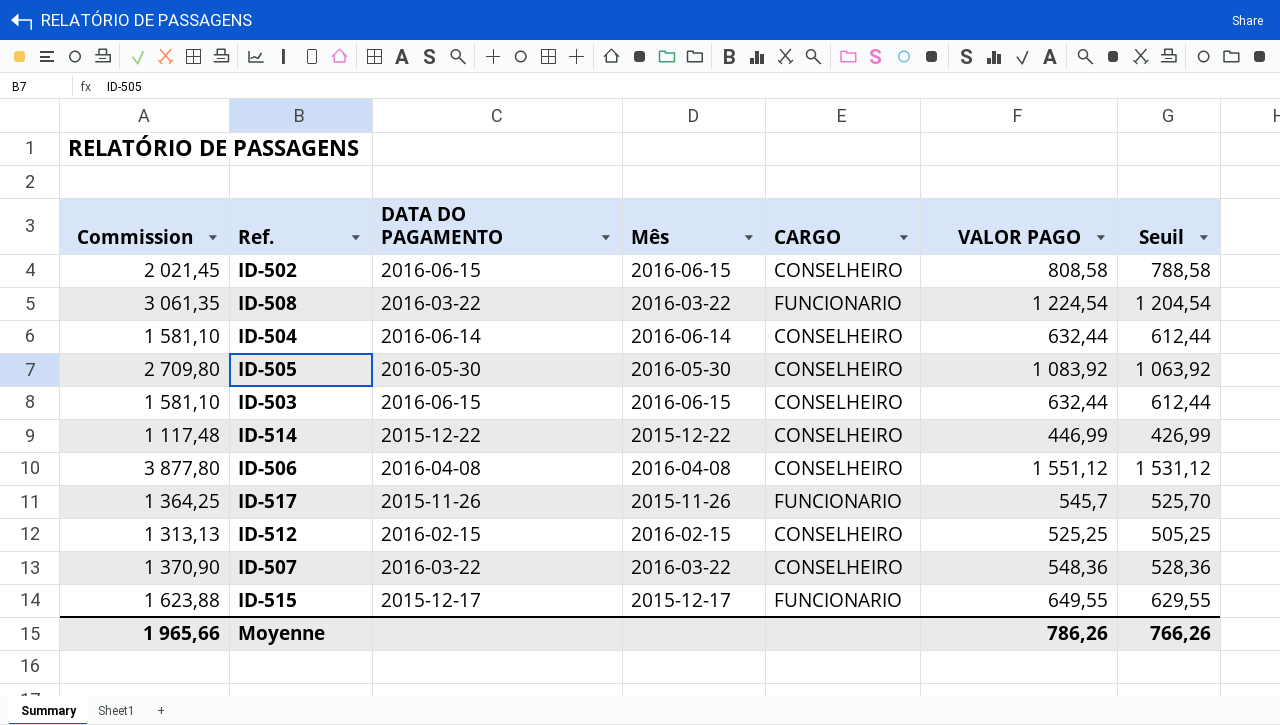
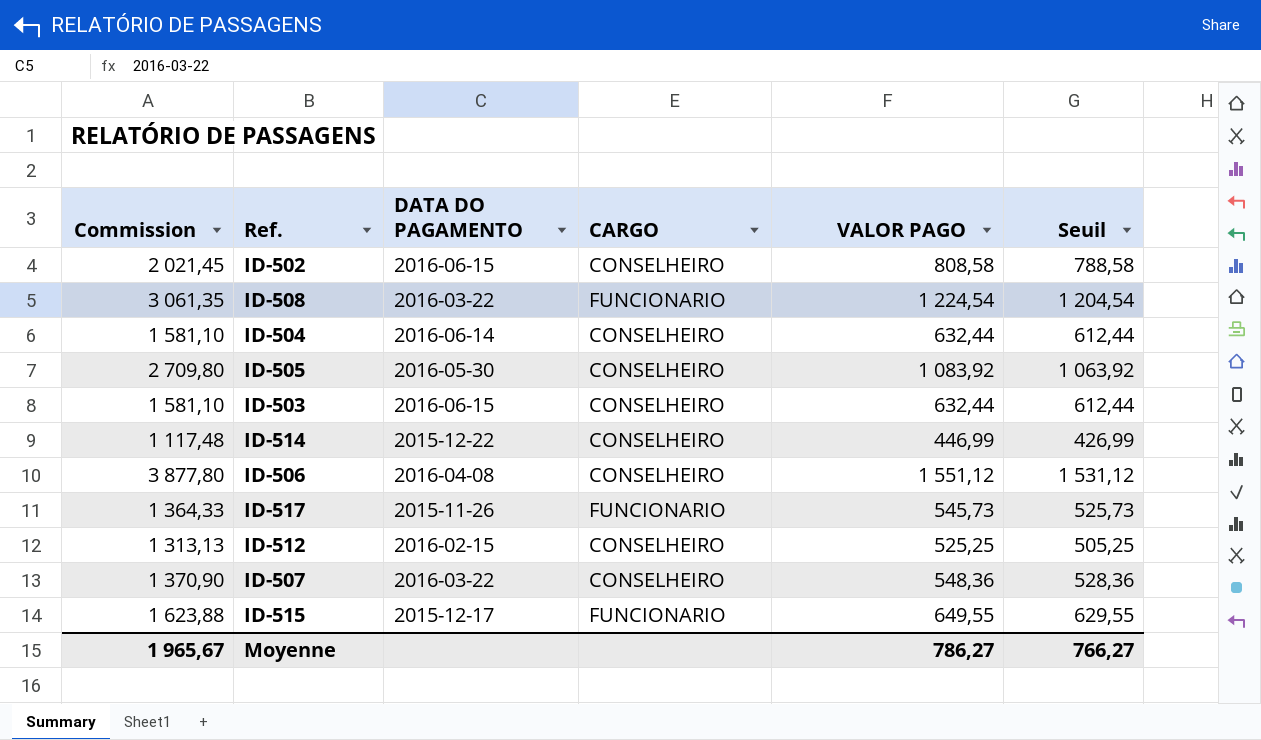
column Mês | position: 4 -> none
ID-517 | Commission: 1 364,25 -> 1 364,33
ID-517 | VALOR PAGO: 545,7 -> 545,73
ID-517 | Seuil: 525,70 -> 525,73
Moyenne | Commission: 1 965,66 -> 1 965,67
Moyenne | VALOR PAGO: 786,26 -> 786,27
Moyenne | Seuil: 766,26 -> 766,27

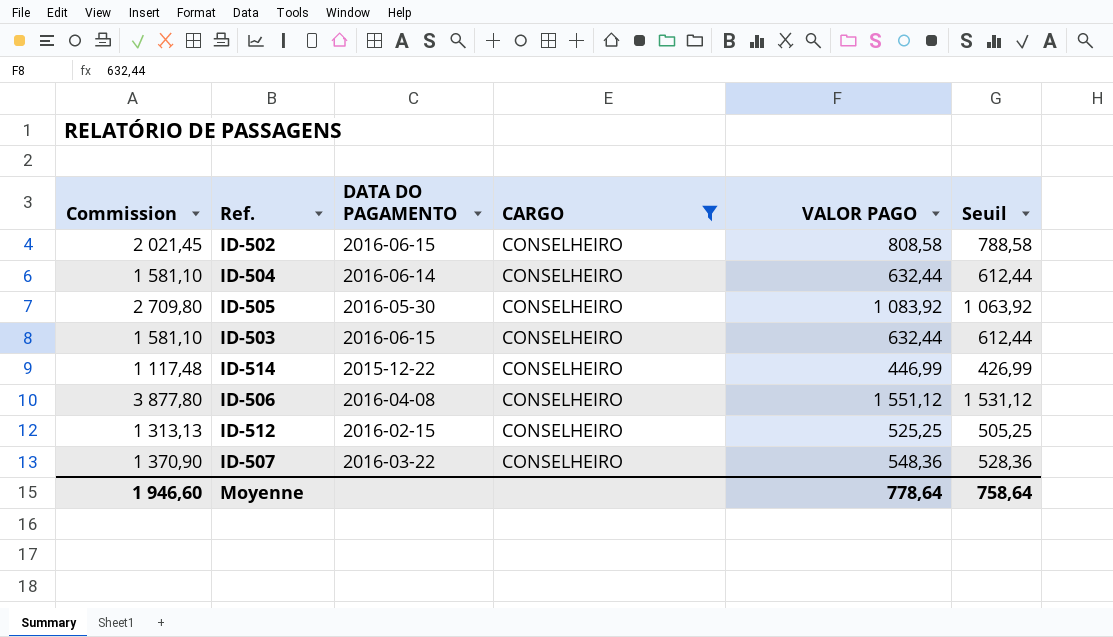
filter: none -> CARGO = CONSELHEIRO
Moyenne | Commission: 1 965,67 -> 1 946,60
Moyenne | VALOR PAGO: 786,27 -> 778,64
Moyenne | Seuil: 766,27 -> 758,64

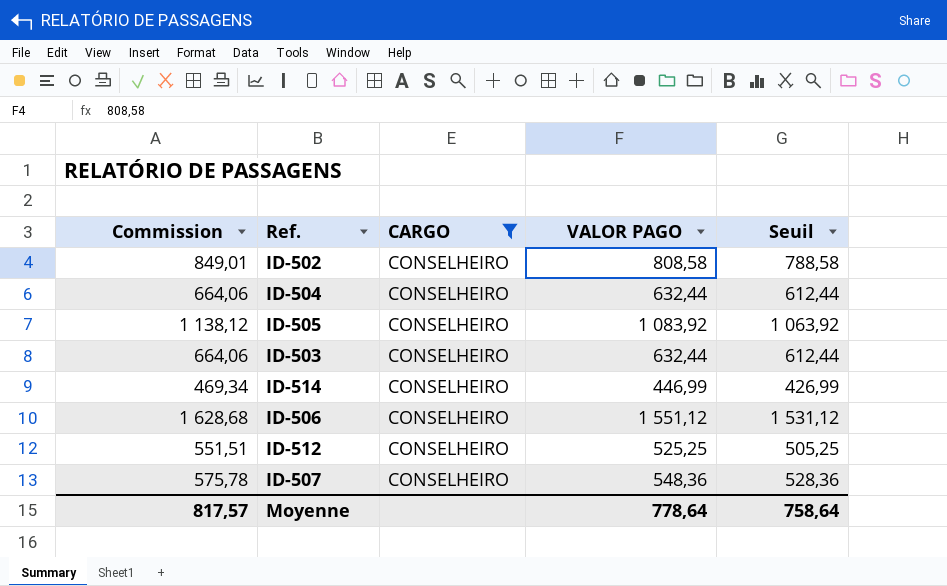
column DATA DO PAGAMENTO | position: 3 -> none
column Commission | formula: [VALOR PAGO] * 2,5 -> [VALOR PAGO] * 1,05
Moyenne | Commission: 1 946,60 -> 817,57

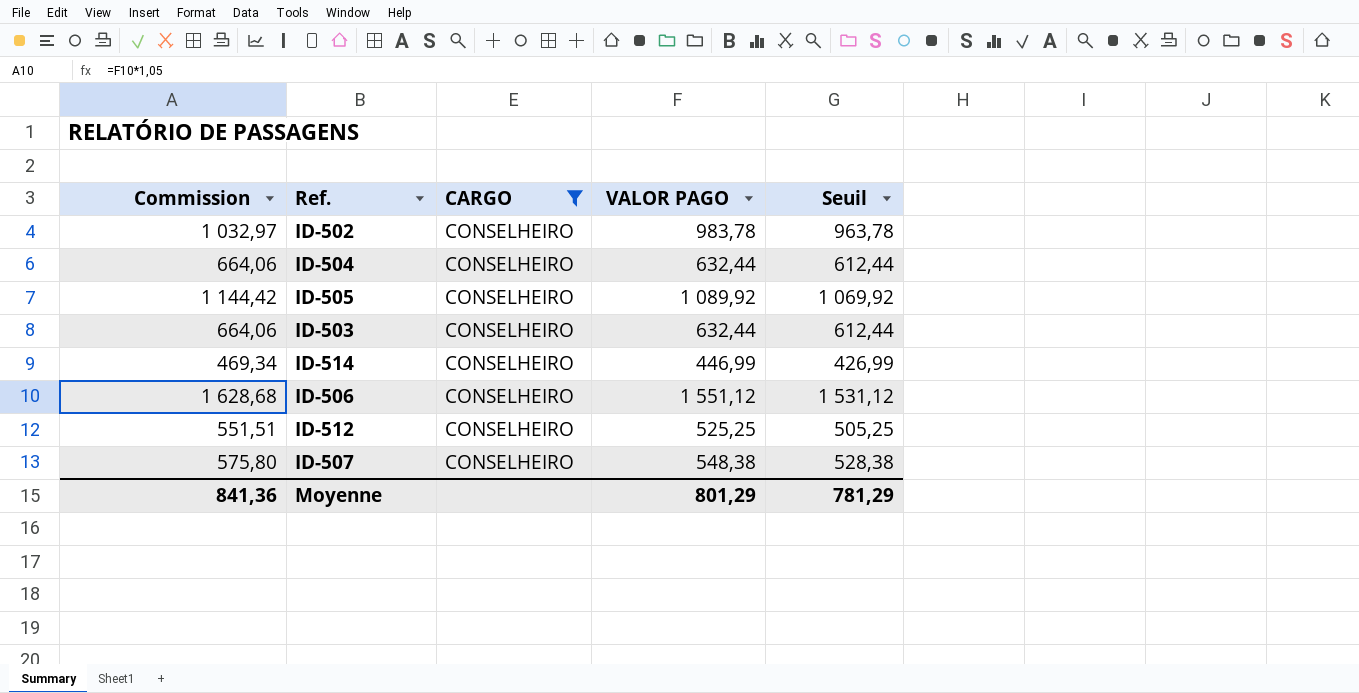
ID-502 | Commission: 849,01 -> 1 032,97
ID-502 | VALOR PAGO: 808,58 -> 983,78
ID-502 | Seuil: 788,58 -> 963,78
ID-505 | Commission: 1 138,12 -> 1 144,42
ID-505 | VALOR PAGO: 1 083,92 -> 1 089,92
ID-505 | Seuil: 1 063,92 -> 1 069,92
ID-507 | Commission: 575,78 -> 575,80
ID-507 | VALOR PAGO: 548,36 -> 548,38
ID-507 | Seuil: 528,36 -> 528,38
Moyenne | Commission: 817,57 -> 841,36
Moyenne | VALOR PAGO: 778,64 -> 801,29
Moyenne | Seuil: 758,64 -> 781,29

